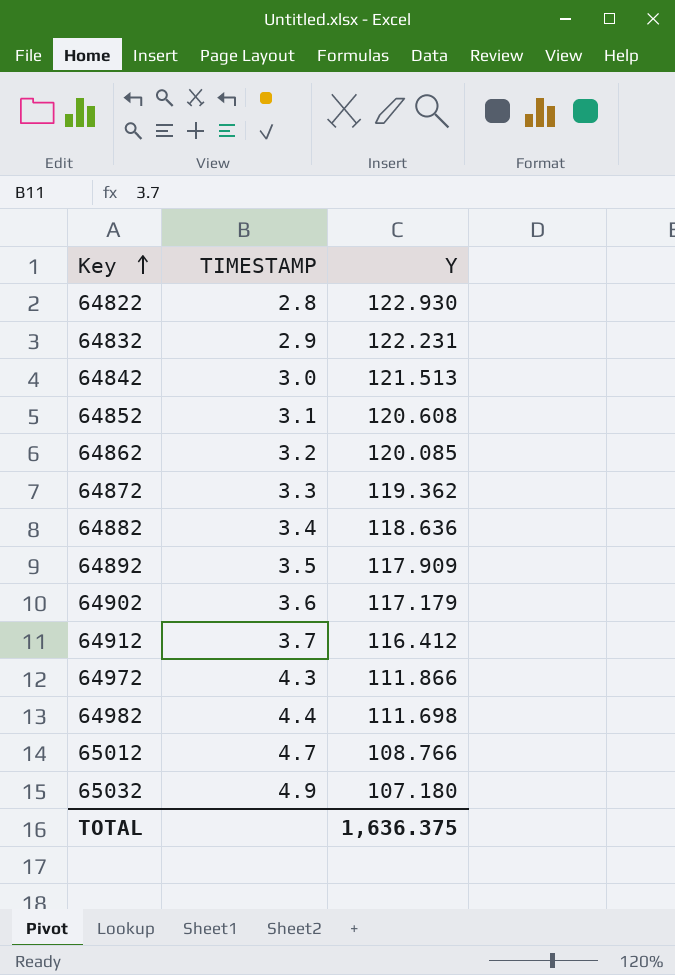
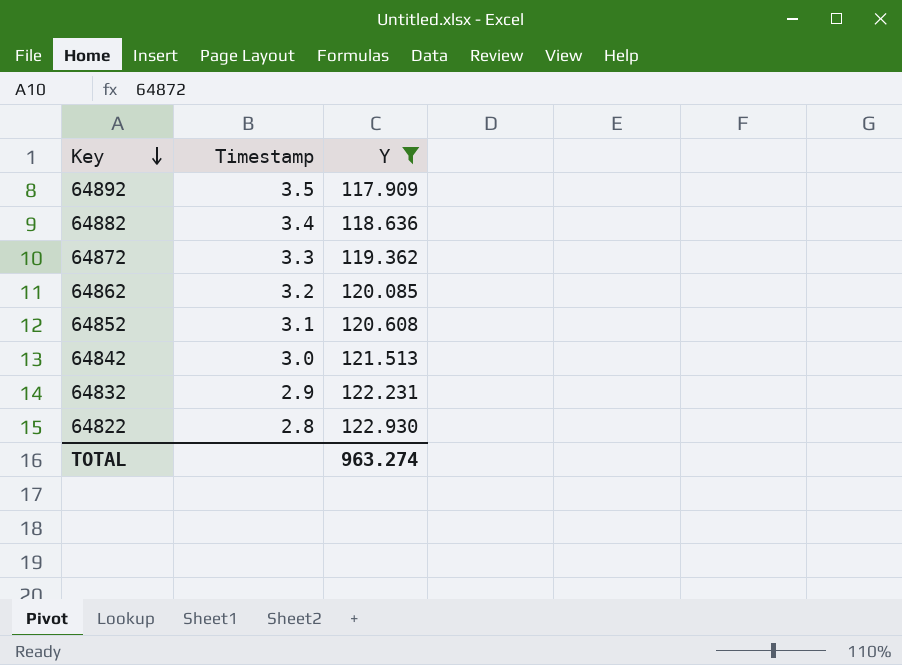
filter: none -> Y >= 117.909
row order: Key ascending -> Key descending
column name: TIMESTAMP -> Timestamp
TOTAL | Y: 1,636.375 -> 963.274

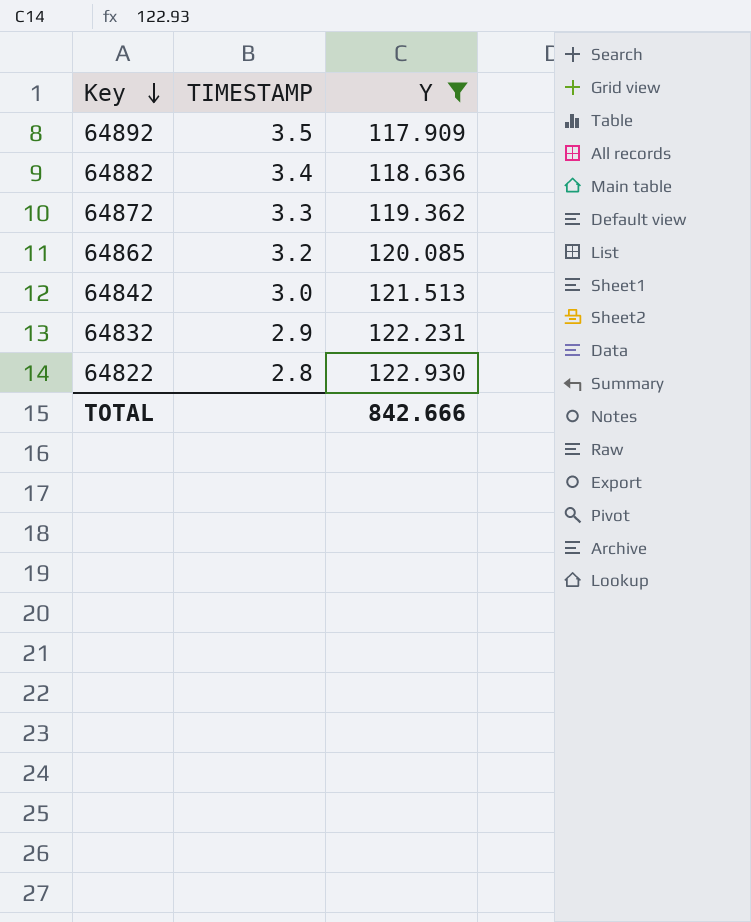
column name: Timestamp -> TIMESTAMP
row 64852: 3.1 | 120.608 -> none
TOTAL | Y: 963.274 -> 842.666

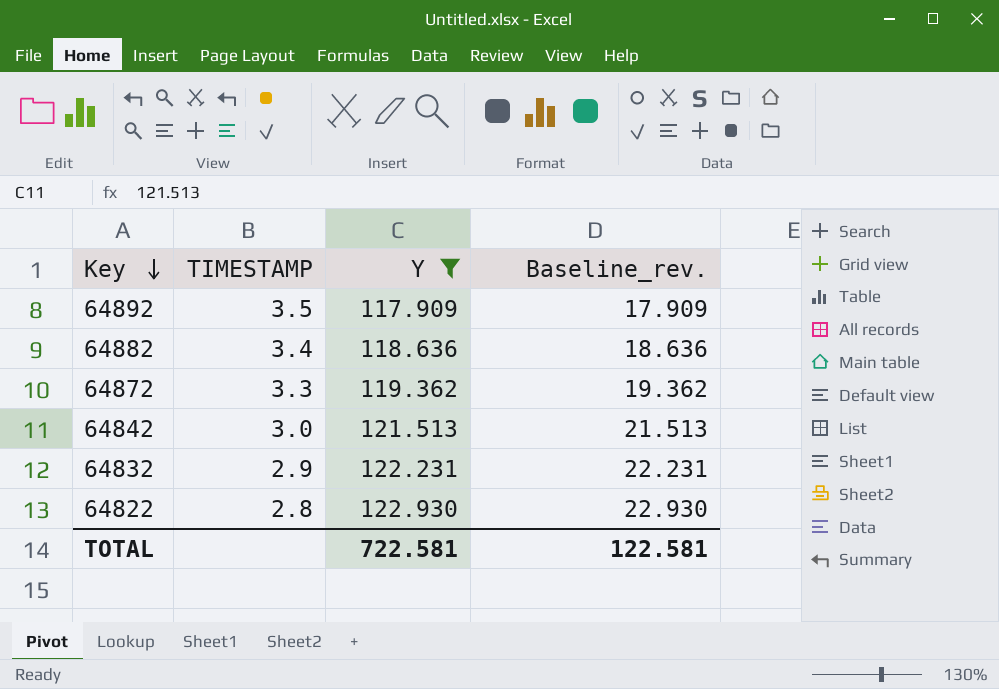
column Baseline_rev. | formula: none -> [Y] - 100
row 64862: 3.2 | 120.085 -> none
TOTAL | Y: 842.666 -> 722.581

